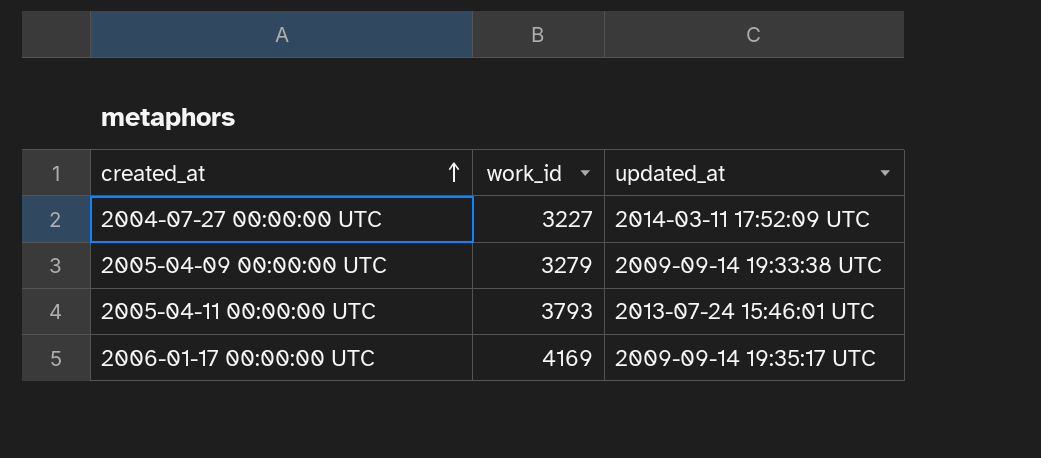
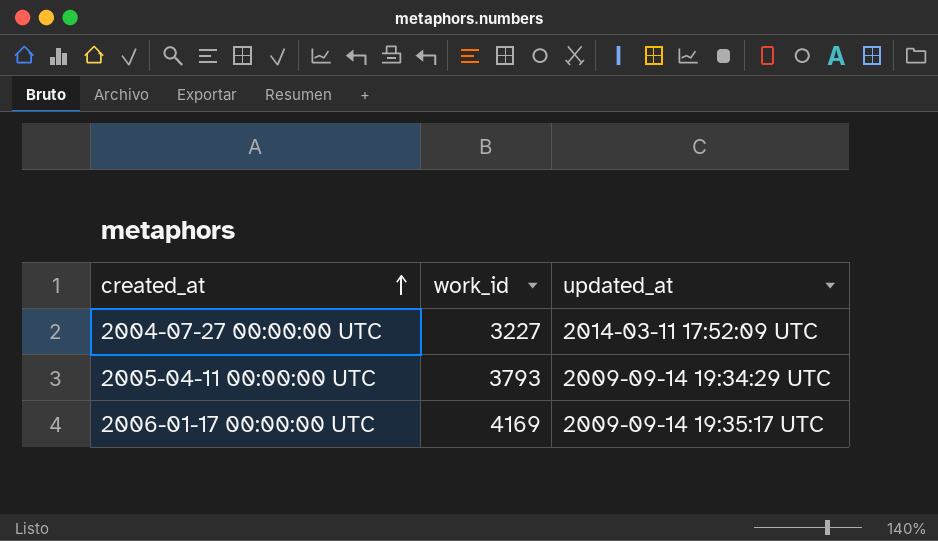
row 2005-04-09 00:00:00 UTC: 3279 | 2009-09-14 19:33:38 UTC -> none
2005-04-11 00:00:00 UTC | updated_at: 2013-07-24 15:46:01 UTC -> 2009-09-14 19:34:29 UTC

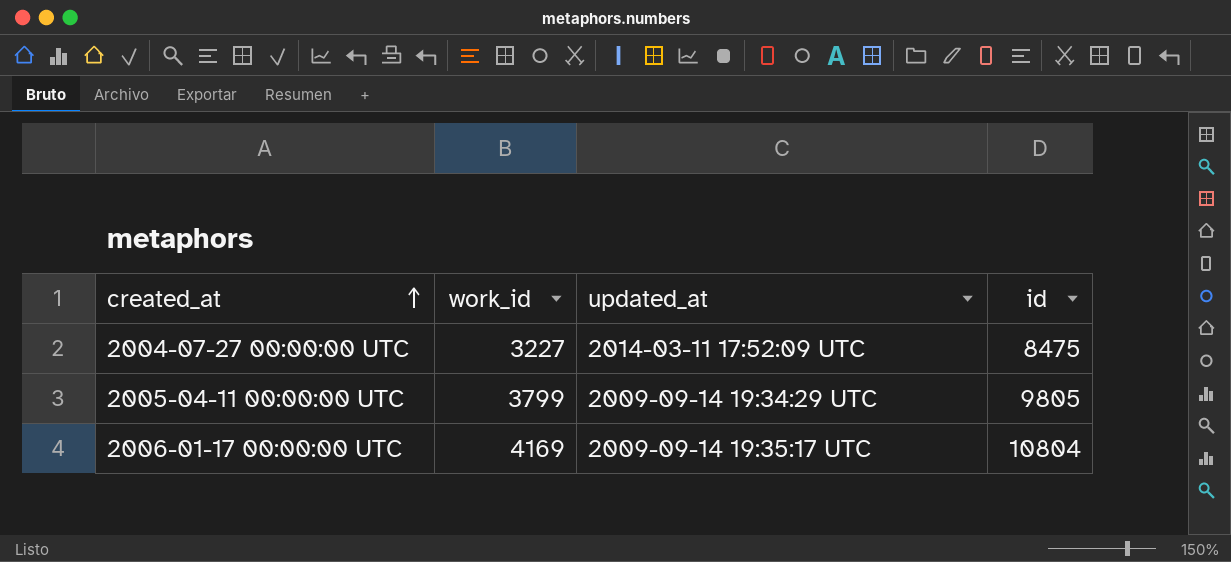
column id | position: none -> 4
2005-04-11 00:00:00 UTC | work_id: 3793 -> 3799

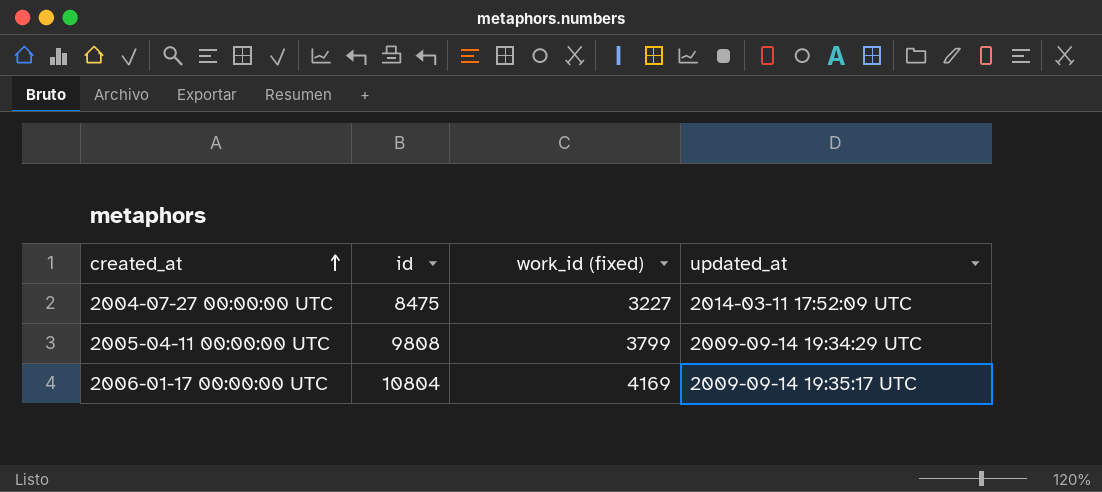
column id | position: 4 -> 2
column name: work_id -> work_id (fixed)
2005-04-11 00:00:00 UTC | id: 9805 -> 9808

